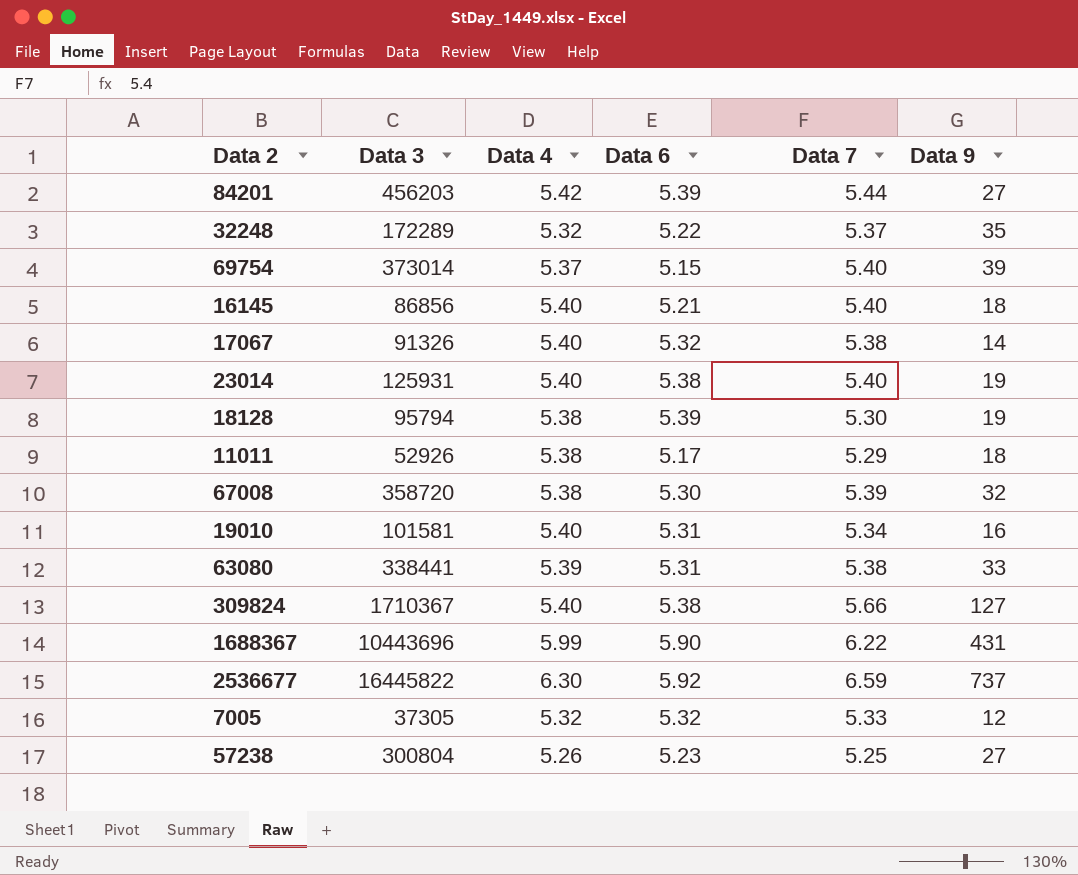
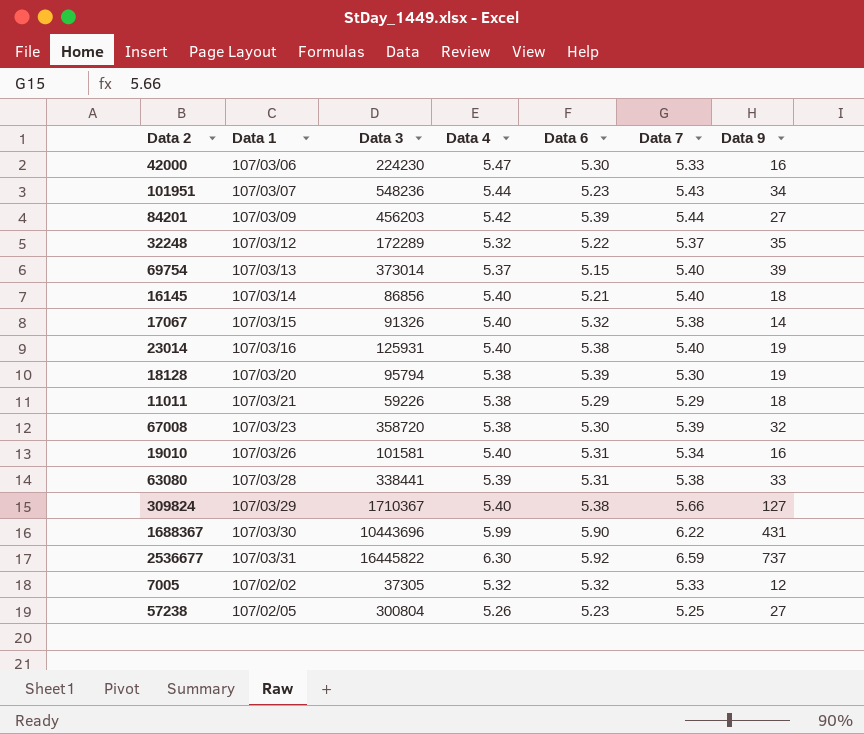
column Data 1 | position: none -> 2
row 42000: none -> 107/03/06 | 224230 | 5.47 | 5.30 | 5.33 | 16
row 101951: none -> 107/03/07 | 548236 | 5.44 | 5.23 | 5.43 | 34
11011 | Data 3: 52926 -> 59226
11011 | Data 6: 5.17 -> 5.29

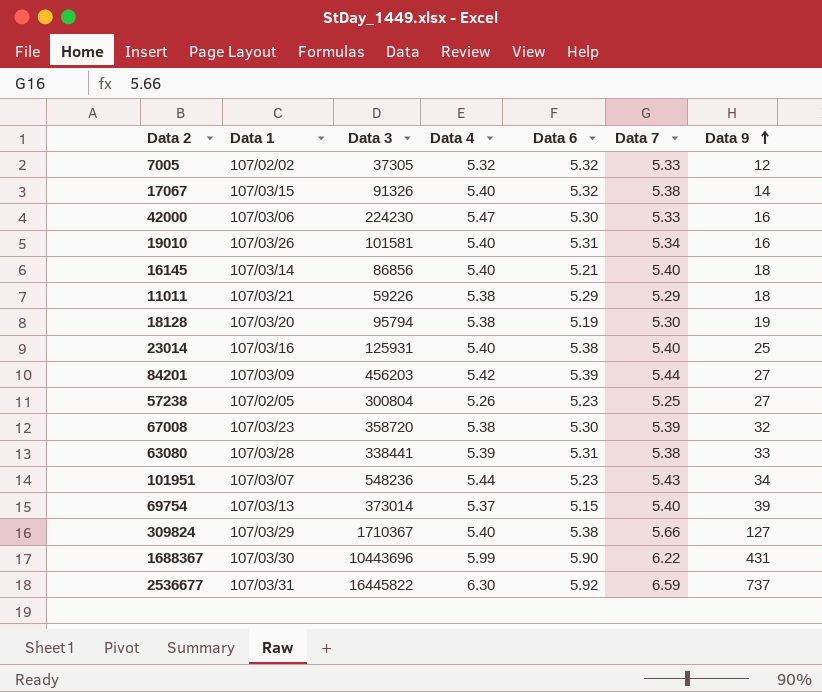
row order: none -> Data 9 ascending
row 32248: 107/03/12 | 172289 | 5.32 | 5.22 | 5.37 | 35 -> none
18128 | Data 6: 5.39 -> 5.19
23014 | Data 9: 19 -> 25

